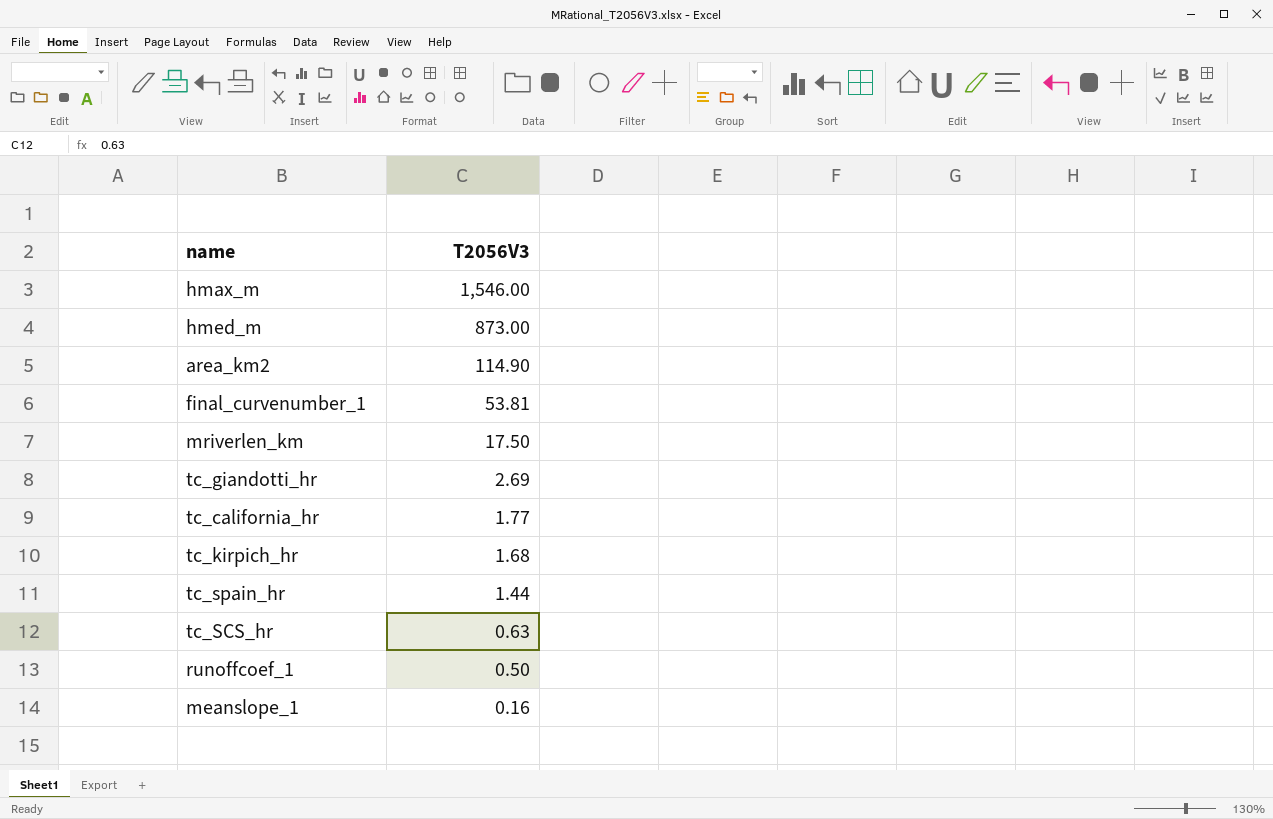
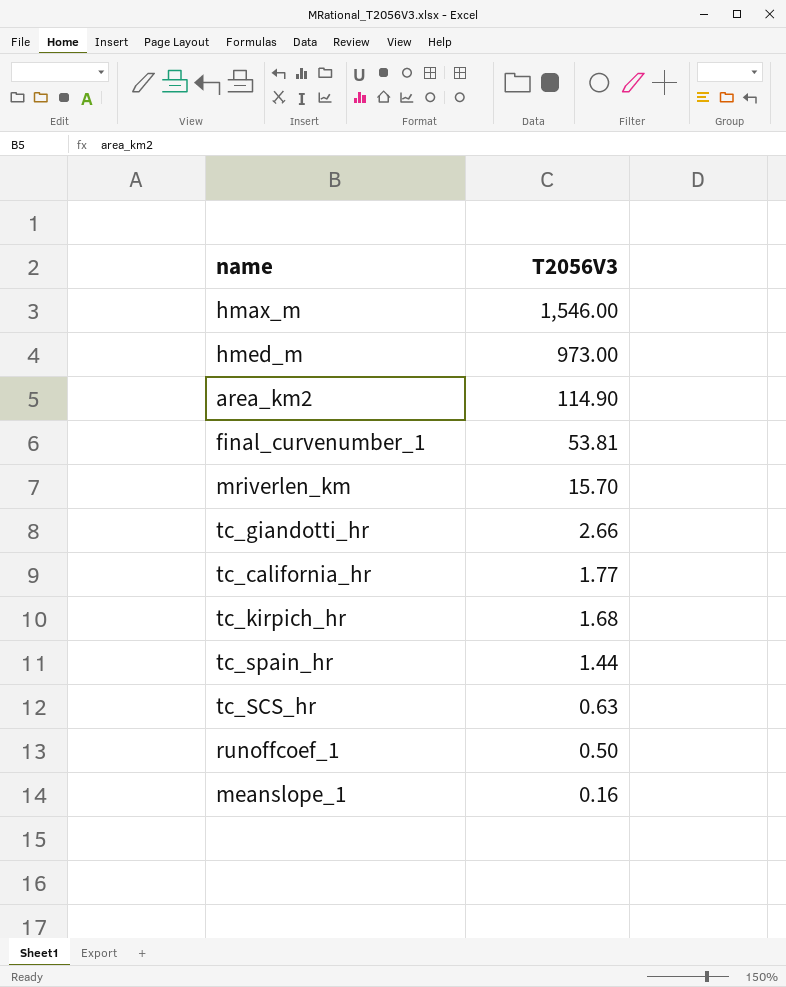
hmed_m | T2056V3: 873.00 -> 973.00
mriverlen_km | T2056V3: 17.50 -> 15.70
tc_giandotti_hr | T2056V3: 2.69 -> 2.66

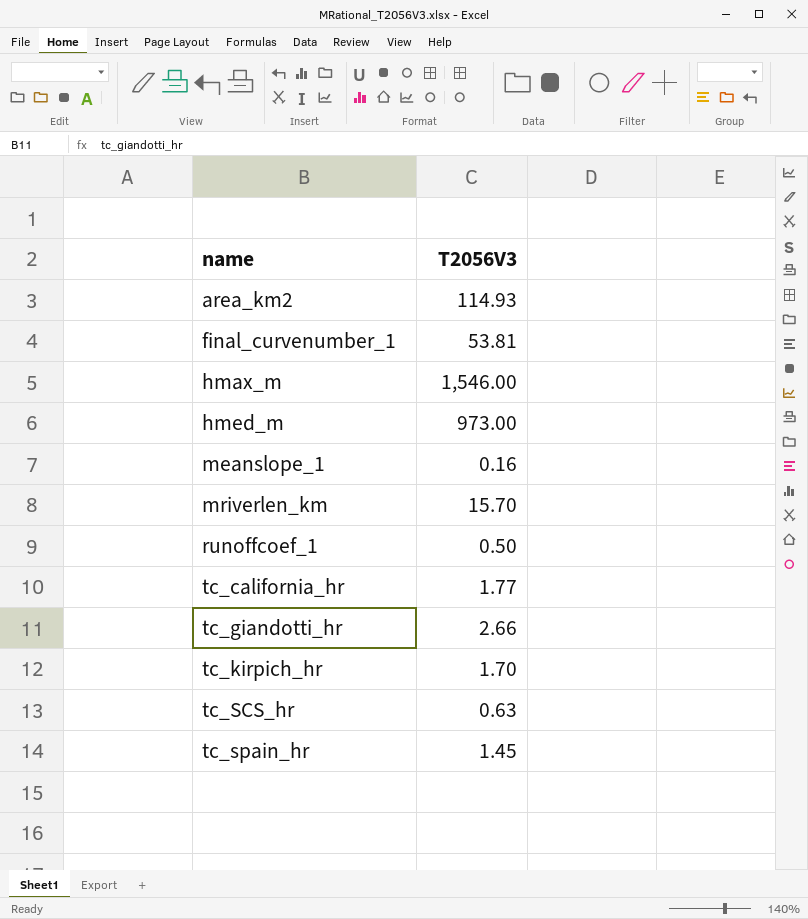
row order: T2056V3 descending -> name ascending
area_km2 | T2056V3: 114.90 -> 114.93
tc_kirpich_hr | T2056V3: 1.68 -> 1.70
tc_spain_hr | T2056V3: 1.44 -> 1.45

